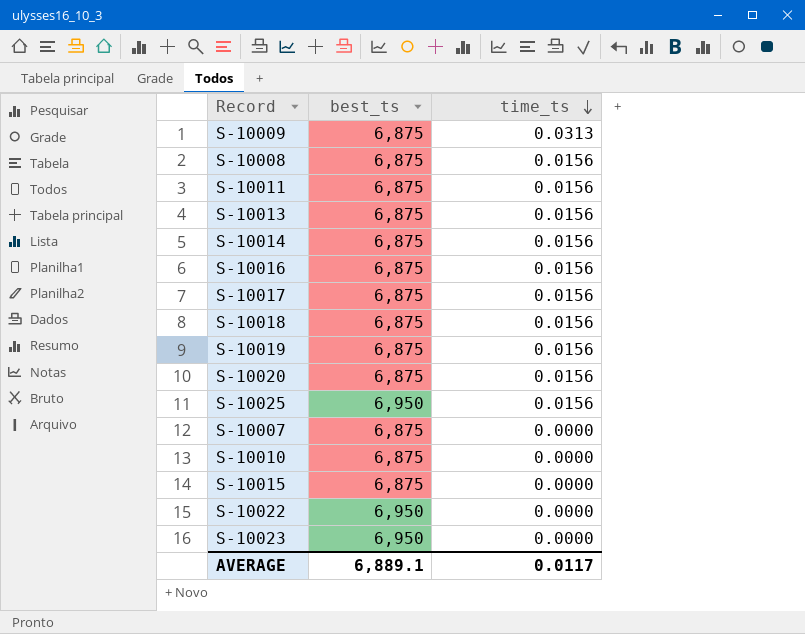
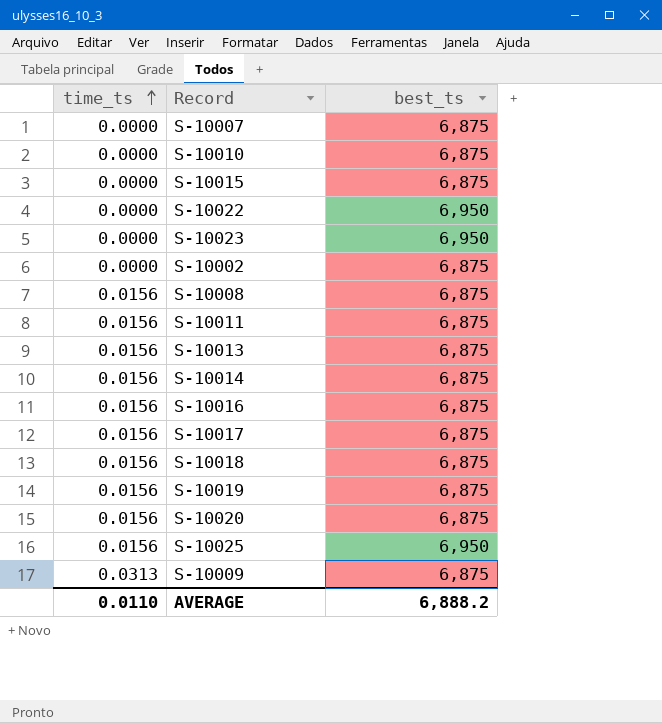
row order: time_ts descending -> time_ts ascending
column time_ts | position: 3 -> 1
row S-10002: none -> 0.0000 | 6,875
AVERAGE | time_ts: 0.0117 -> 0.0110
AVERAGE | best_ts: 6,889.1 -> 6,888.2

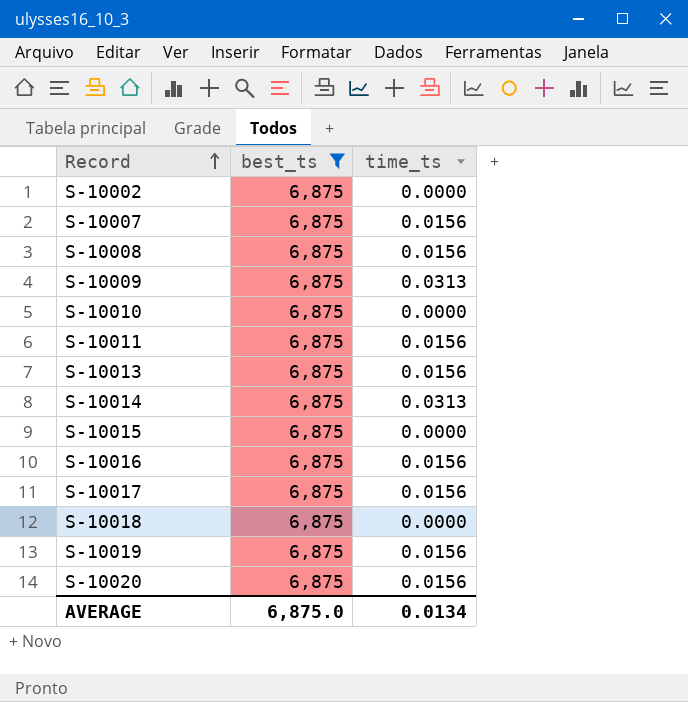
filter: none -> best_ts = 6,875
row order: time_ts ascending -> Record ascending
column time_ts | position: 1 -> 3
S-10007 | time_ts: 0.0000 -> 0.0156
S-10014 | time_ts: 0.0156 -> 0.0313
S-10018 | time_ts: 0.0156 -> 0.0000
AVERAGE | best_ts: 6,888.2 -> 6,875.0
AVERAGE | time_ts: 0.0110 -> 0.0134

